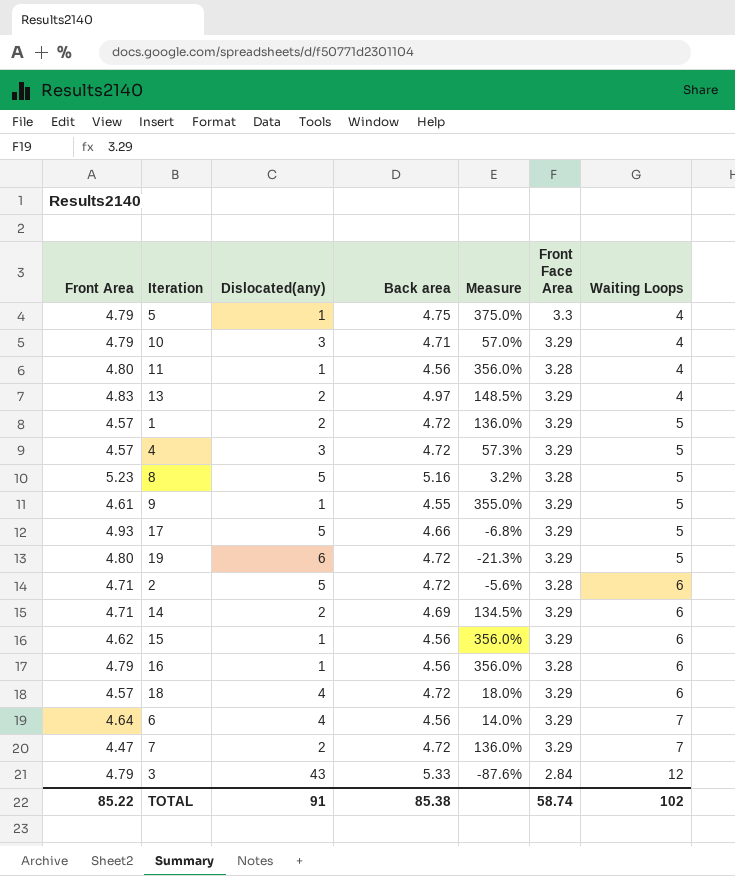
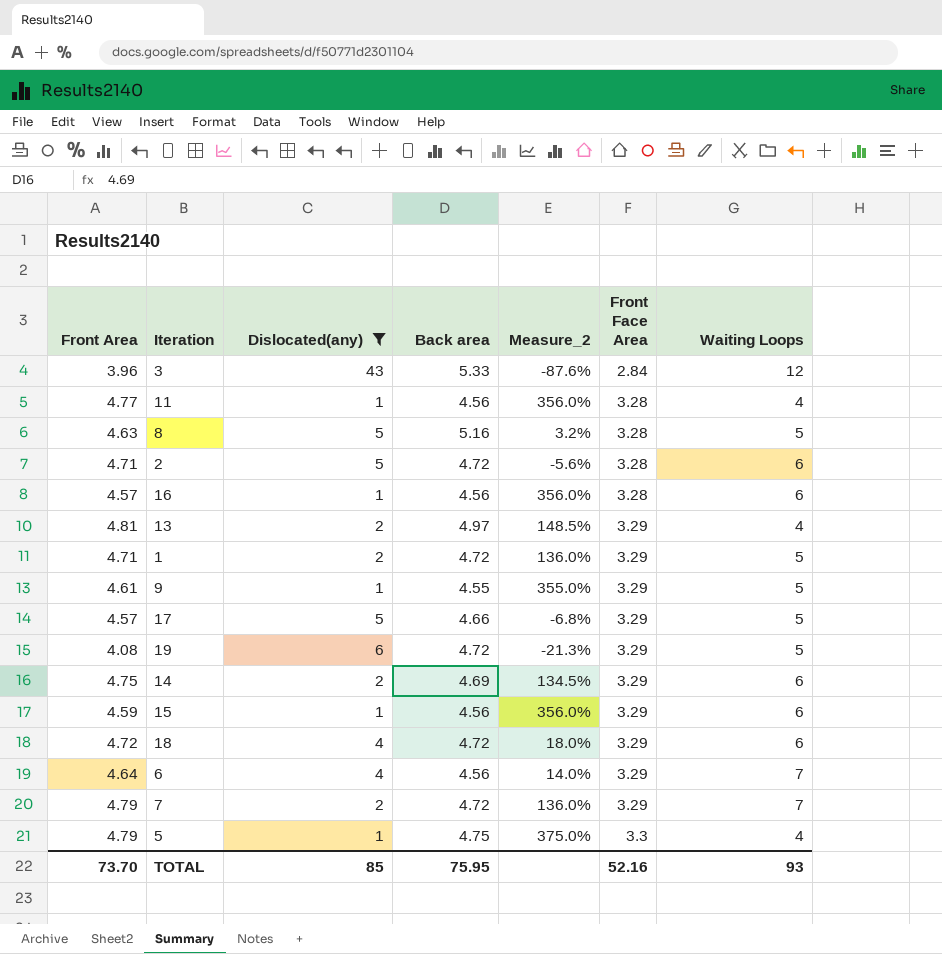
filter: none -> Dislocated(any) != 3
row order: Waiting Loops ascending -> Front Face Area ascending
column name: Measure -> Measure_2
3 | Front Area: 4.79 -> 3.96
11 | Front Area: 4.80 -> 4.77
8 | Front Area: 5.23 -> 4.63
16 | Front Area: 4.79 -> 4.57
13 | Front Area: 4.83 -> 4.81
1 | Front Area: 4.57 -> 4.71
17 | Front Area: 4.93 -> 4.57
19 | Front Area: 4.80 -> 4.08
14 | Front Area: 4.71 -> 4.75
15 | Front Area: 4.62 -> 4.59
18 | Front Area: 4.57 -> 4.72
7 | Front Area: 4.47 -> 4.79
TOTAL | Front Area: 85.22 -> 73.70
TOTAL | Dislocated(any): 91 -> 85
TOTAL | Back area: 85.38 -> 75.95
TOTAL | Front Face Area: 58.74 -> 52.16
TOTAL | Waiting Loops: 102 -> 93

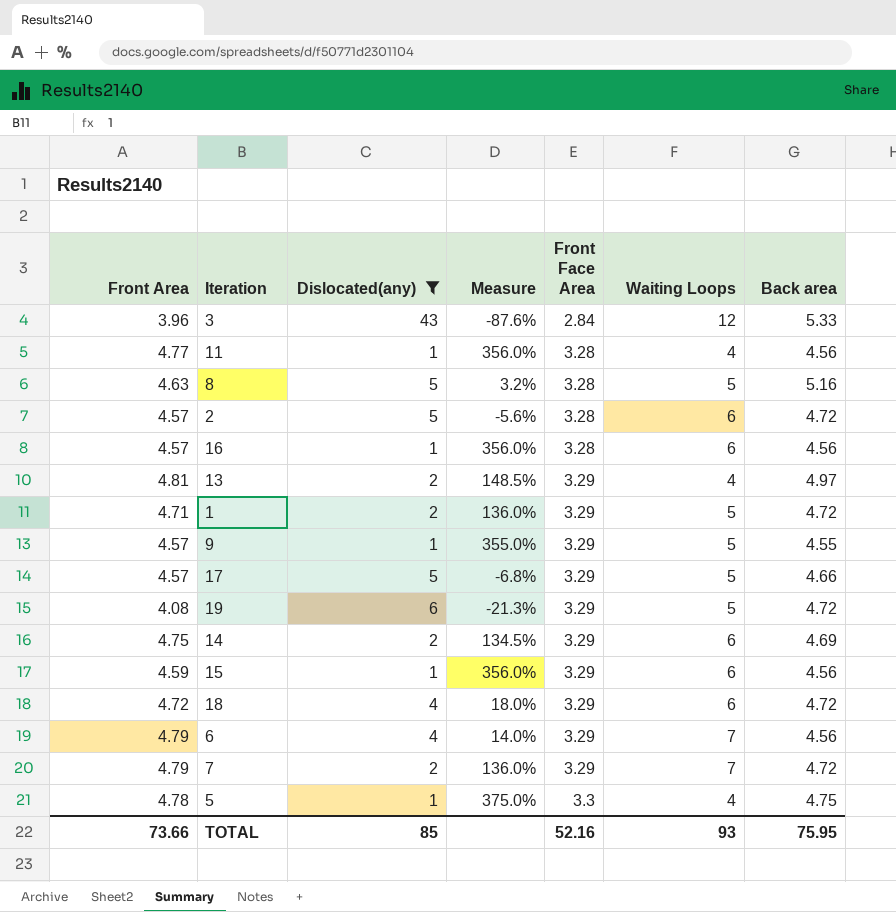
column name: Measure_2 -> Measure
column Back area | position: 4 -> 7
2 | Front Area: 4.71 -> 4.57
9 | Front Area: 4.61 -> 4.57
6 | Front Area: 4.64 -> 4.79
5 | Front Area: 4.79 -> 4.78
TOTAL | Front Area: 73.70 -> 73.66

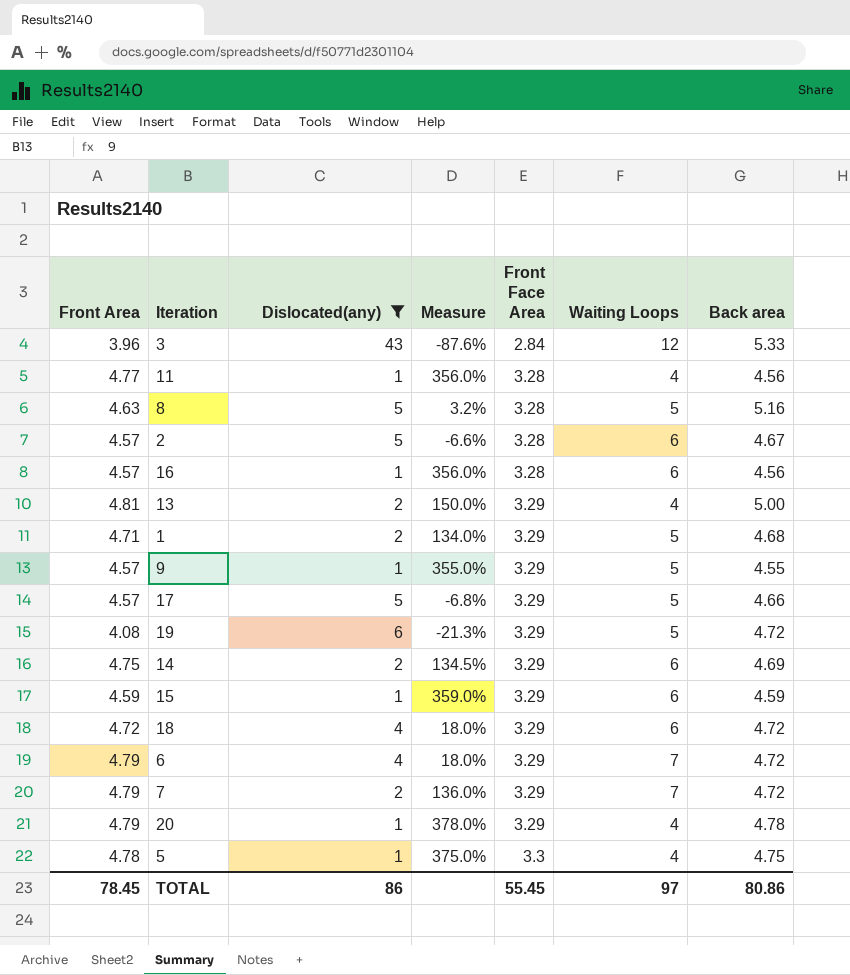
2 | Measure: -5.6% -> -6.6%
2 | Back area: 4.72 -> 4.67
13 | Measure: 148.5% -> 150.0%
13 | Back area: 4.97 -> 5.00
1 | Measure: 136.0% -> 134.0%
1 | Back area: 4.72 -> 4.68
15 | Measure: 356.0% -> 359.0%
15 | Back area: 4.56 -> 4.59
6 | Measure: 14.0% -> 18.0%
6 | Back area: 4.56 -> 4.72
row 20: none -> 4.79 | 1 | 378.0% | 3.29 | 4 | 4.78
TOTAL | Front Area: 73.66 -> 78.45
TOTAL | Dislocated(any): 85 -> 86
TOTAL | Front Face Area: 52.16 -> 55.45
TOTAL | Waiting Loops: 93 -> 97
TOTAL | Back area: 75.95 -> 80.86

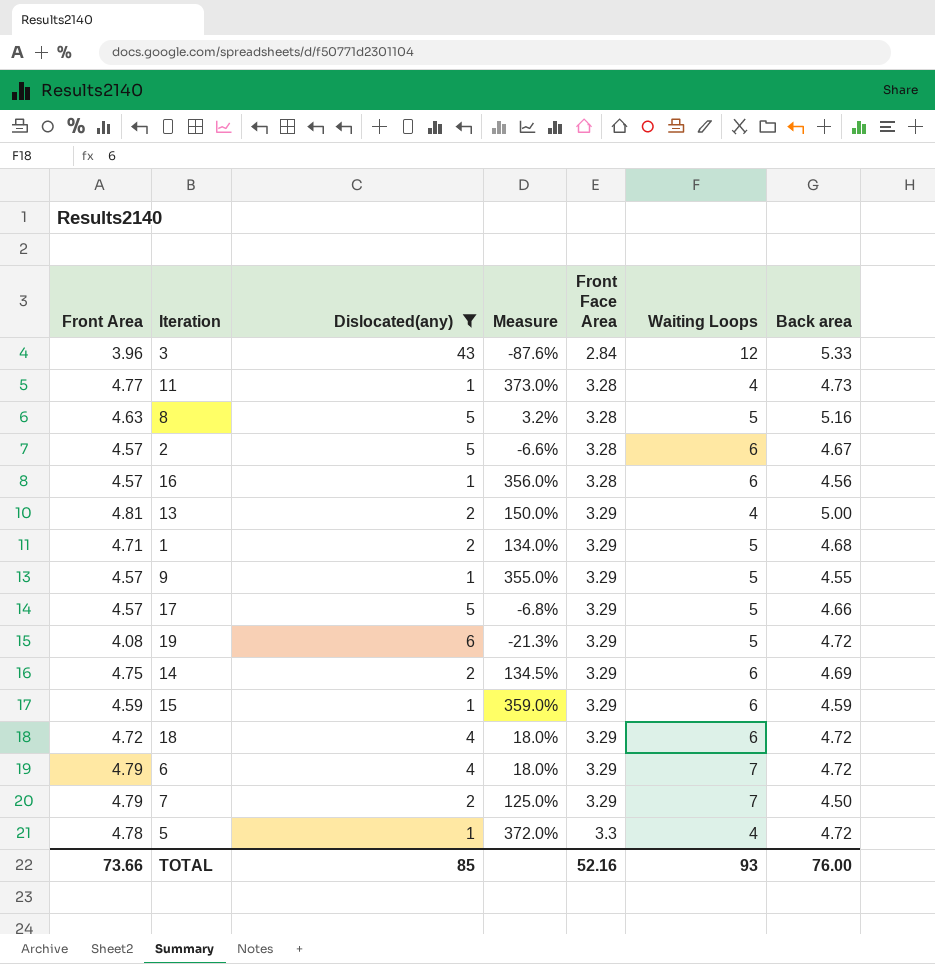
row 20: 4.79 | 1 | 378.0% | 3.29 | 4 | 4.78 -> none
11 | Measure: 356.0% -> 373.0%
11 | Back area: 4.56 -> 4.73
7 | Measure: 136.0% -> 125.0%
7 | Back area: 4.72 -> 4.50
5 | Measure: 375.0% -> 372.0%
5 | Back area: 4.75 -> 4.72
TOTAL | Front Area: 78.45 -> 73.66
TOTAL | Dislocated(any): 86 -> 85
TOTAL | Front Face Area: 55.45 -> 52.16
TOTAL | Waiting Loops: 97 -> 93
TOTAL | Back area: 80.86 -> 76.00

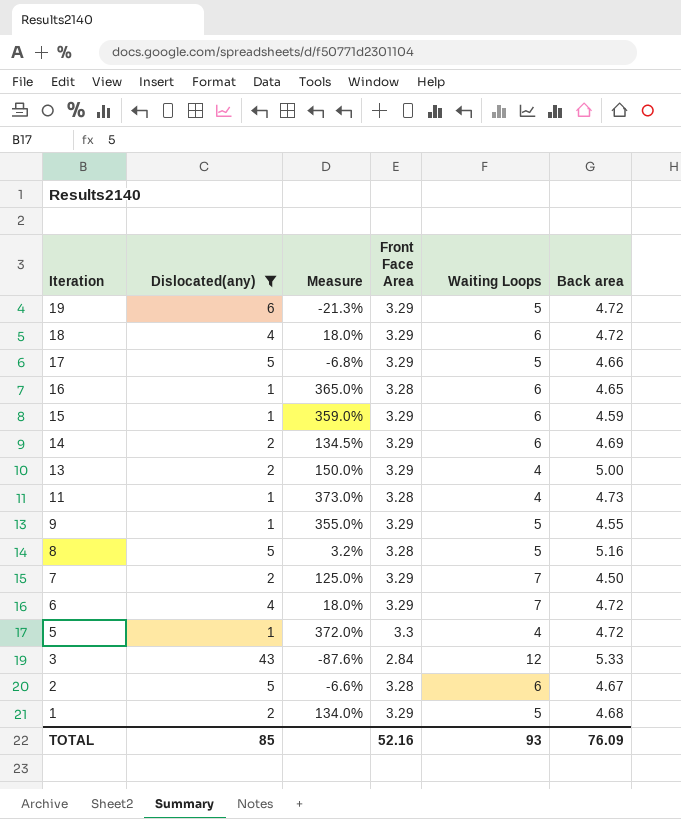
row order: Front Face Area ascending -> Iteration descending
column Front Area | position: 1 -> none
16 | Measure: 356.0% -> 365.0%
16 | Back area: 4.56 -> 4.65
TOTAL | Back area: 76.00 -> 76.09

